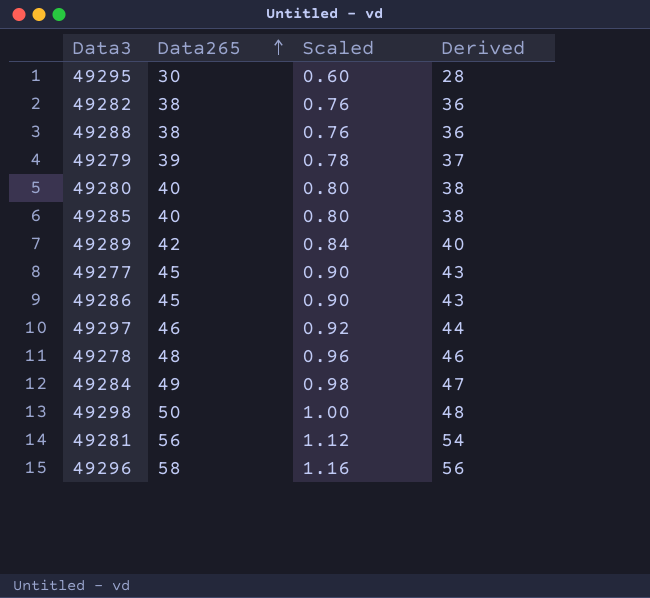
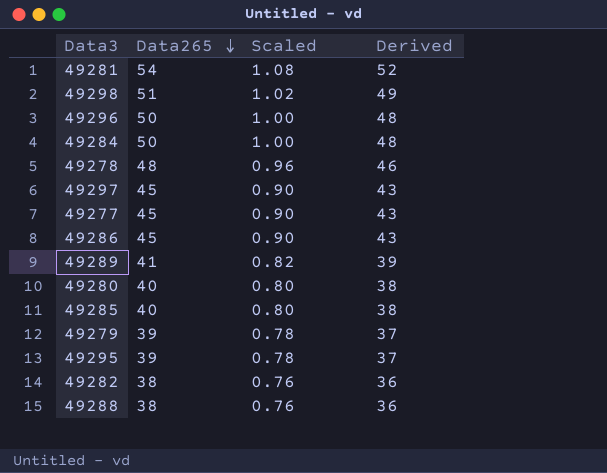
row order: Data265 ascending -> Data265 descending
49281 | Data265: 56 -> 54
49281 | Scaled: 1.12 -> 1.08
49281 | Derived: 54 -> 52
49298 | Data265: 50 -> 51
49298 | Scaled: 1.00 -> 1.02
49298 | Derived: 48 -> 49
49296 | Data265: 58 -> 50
49296 | Scaled: 1.16 -> 1.00
49296 | Derived: 56 -> 48
49284 | Data265: 49 -> 50
49284 | Scaled: 0.98 -> 1.00
49284 | Derived: 47 -> 48
49297 | Data265: 46 -> 45
49297 | Scaled: 0.92 -> 0.90
49297 | Derived: 44 -> 43
49289 | Data265: 42 -> 41
49289 | Scaled: 0.84 -> 0.82
49289 | Derived: 40 -> 39
49295 | Data265: 30 -> 39
49295 | Scaled: 0.60 -> 0.78
49295 | Derived: 28 -> 37

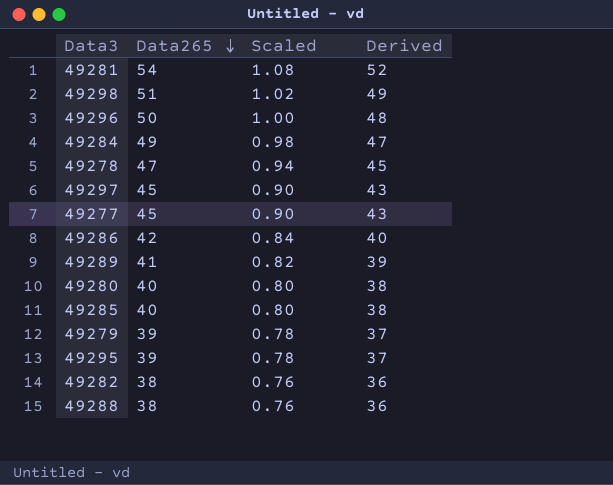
49284 | Data265: 50 -> 49
49284 | Scaled: 1.00 -> 0.98
49284 | Derived: 48 -> 47
49278 | Data265: 48 -> 47
49278 | Scaled: 0.96 -> 0.94
49278 | Derived: 46 -> 45
49286 | Data265: 45 -> 42
49286 | Scaled: 0.90 -> 0.84
49286 | Derived: 43 -> 40

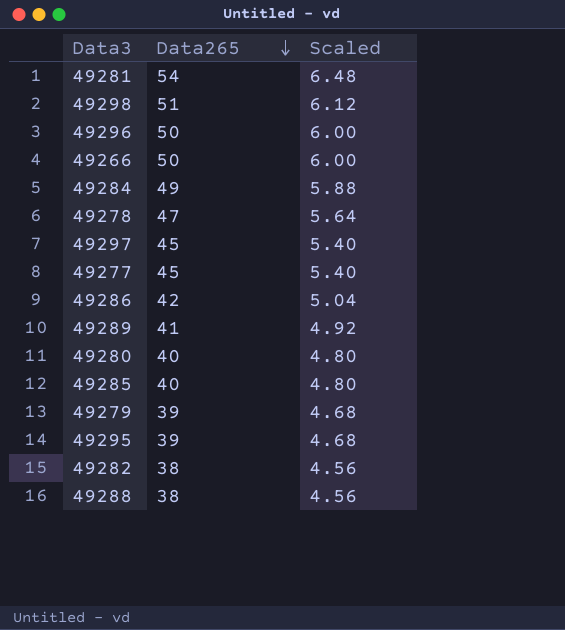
column Derived | formula: [Data265] - 2 -> none
column Scaled | formula: [Data265] * 0.02 -> [Data265] * 0.12
row 49266: none -> 50 | 6.00

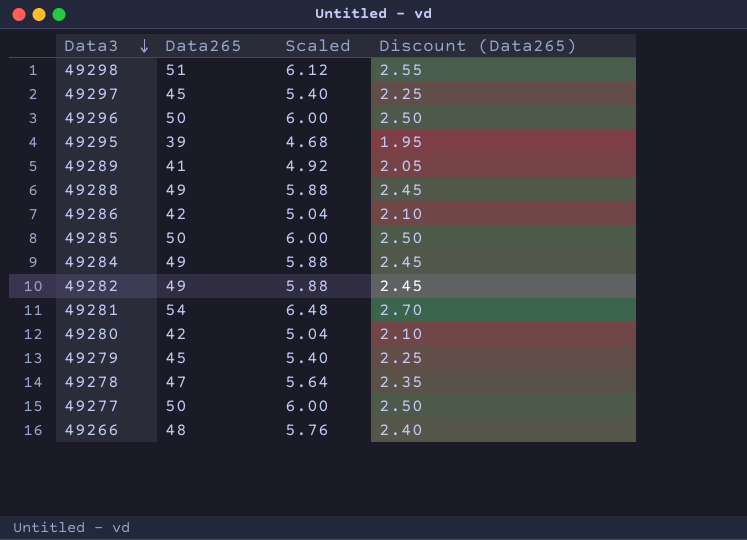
row order: Data265 descending -> Data3 descending
column Discount (Data265) | formula: none -> [Data265] * 0.05
49288 | Data265: 38 -> 49
49288 | Scaled: 4.56 -> 5.88
49285 | Data265: 40 -> 50
49285 | Scaled: 4.80 -> 6.00
49282 | Data265: 38 -> 49
49282 | Scaled: 4.56 -> 5.88
49280 | Data265: 40 -> 42
49280 | Scaled: 4.80 -> 5.04
49279 | Data265: 39 -> 45
49279 | Scaled: 4.68 -> 5.40
49277 | Data265: 45 -> 50
49277 | Scaled: 5.40 -> 6.00
49266 | Data265: 50 -> 48
49266 | Scaled: 6.00 -> 5.76

